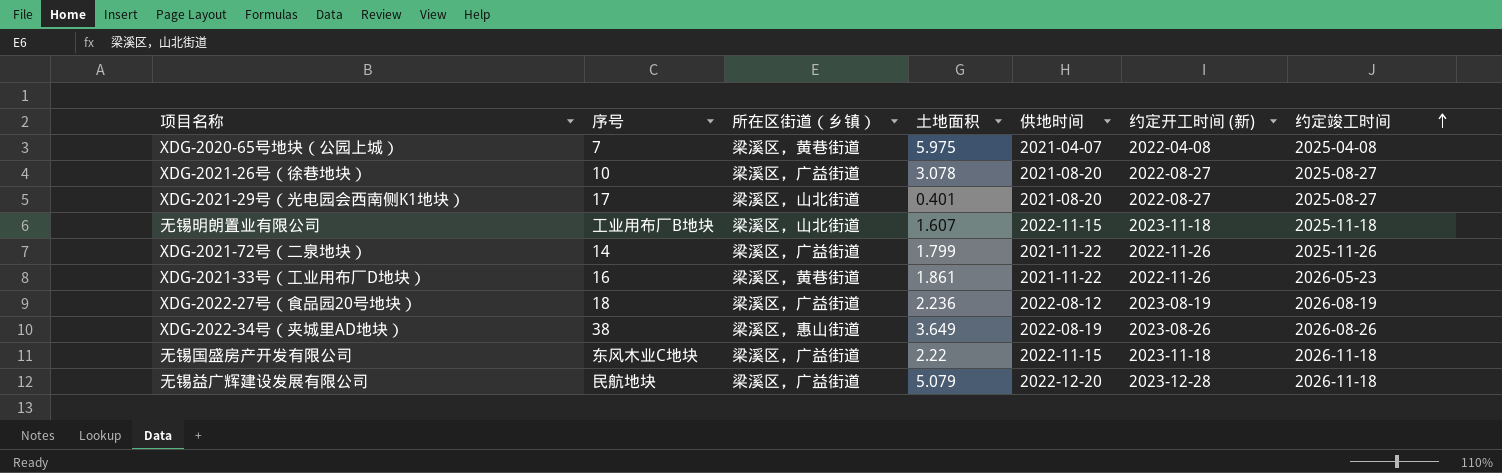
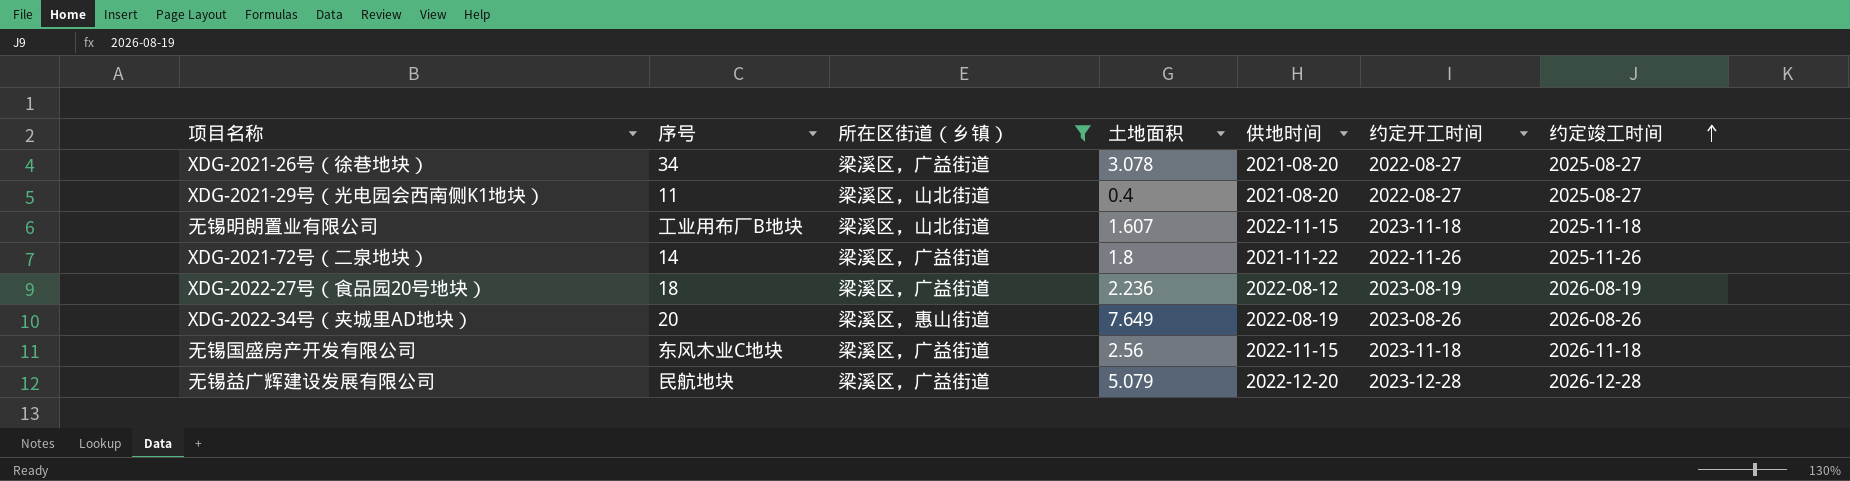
filter: none -> 所在区街道（乡镇） != 梁溪区，黄巷街道
column name: 约定开工时间 (新) -> 约定开工时间
XDG-2021-26号（徐巷地块） | 序号: 10 -> 34
XDG-2021-29号（光电园会西南侧K1地块） | 序号: 17 -> 11
XDG-2021-29号（光电园会西南侧K1地块） | 土地面积: 0.401 -> 0.4
XDG-2021-72号（二泉地块） | 土地面积: 1.799 -> 1.8
XDG-2022-34号（夹城里AD地块） | 序号: 38 -> 20
XDG-2022-34号（夹城里AD地块） | 土地面积: 3.649 -> 7.649
无锡国盛房产开发有限公司 | 土地面积: 2.22 -> 2.56
无锡益广辉建设发展有限公司 | 约定竣工时间: 2026-11-18 -> 2026-12-28

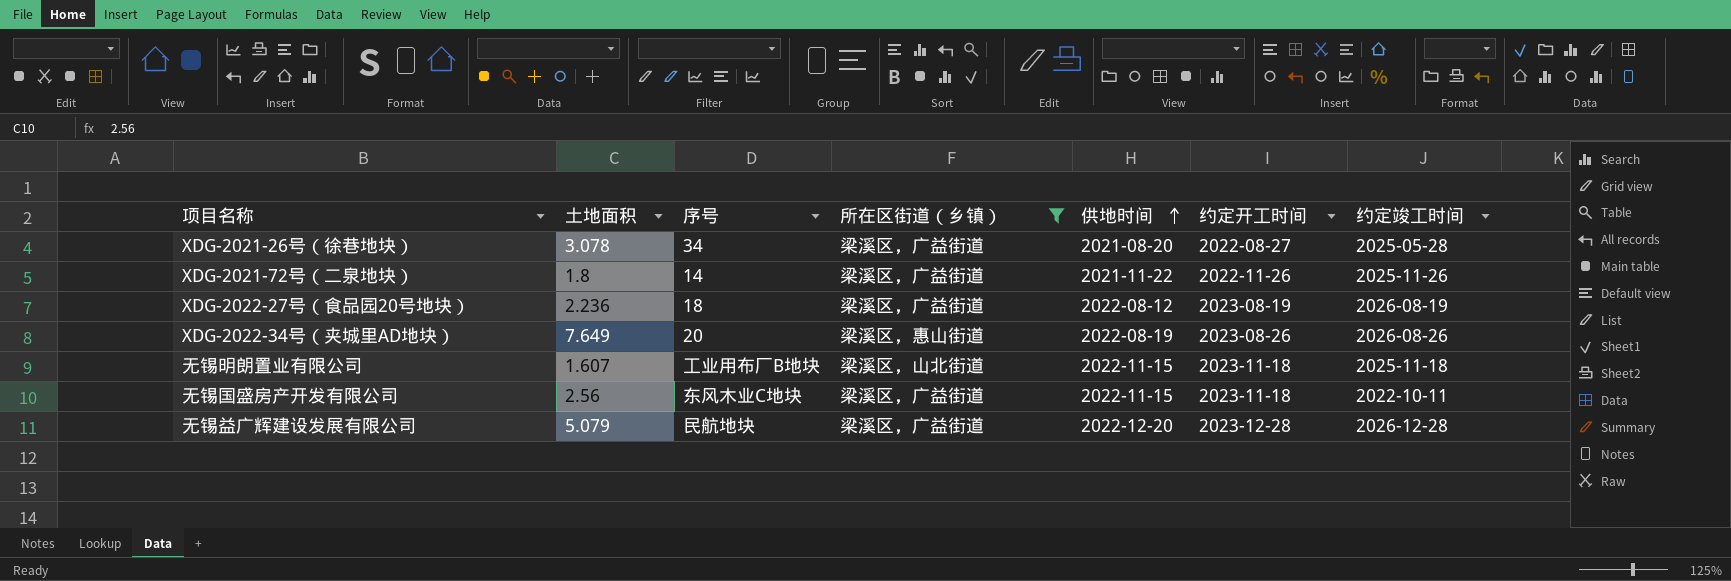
row order: 约定竣工时间 ascending -> 供地时间 ascending
column 土地面积 | position: 4 -> 2
row XDG-2021-29号（光电园会西南侧K1地块）: 11 | 梁溪区，山北街道 | 0.4 | 2021-08-20 | 2022-08-27 | 2025-08-27 -> none
XDG-2021-26号（徐巷地块） | 约定竣工时间: 2025-08-27 -> 2025-05-28
无锡国盛房产开发有限公司 | 约定竣工时间: 2026-11-18 -> 2022-10-11

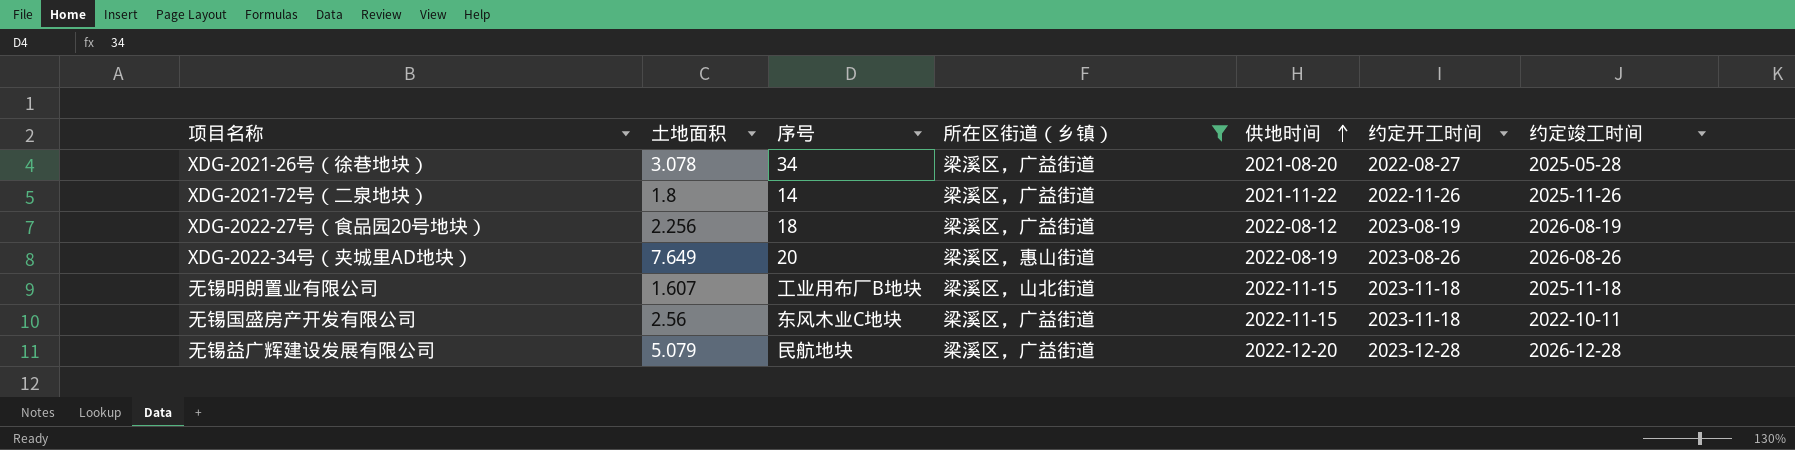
XDG-2022-27号（食品园20号地块） | 土地面积: 2.236 -> 2.256

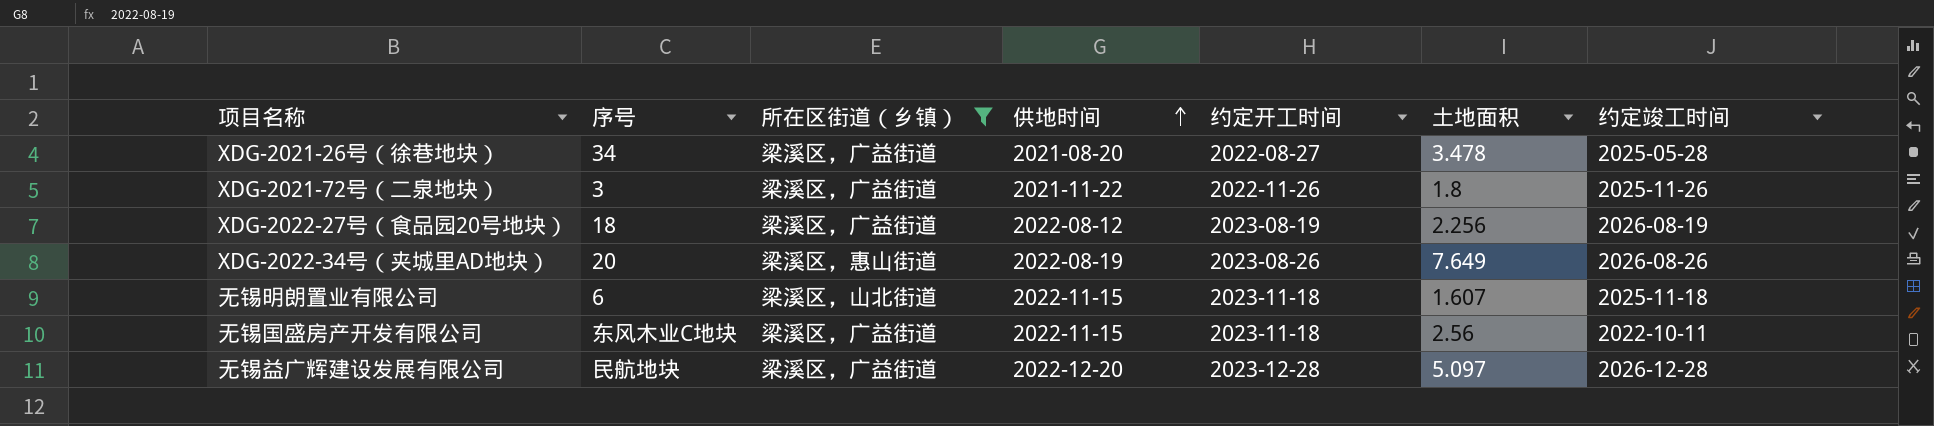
column 土地面积 | position: 2 -> 6
XDG-2021-26号（徐巷地块） | 土地面积: 3.078 -> 3.478
XDG-2021-72号（二泉地块） | 序号: 14 -> 3
无锡明朗置业有限公司 | 序号: 工业用布厂B地块 -> 6
无锡益广辉建设发展有限公司 | 土地面积: 5.079 -> 5.097

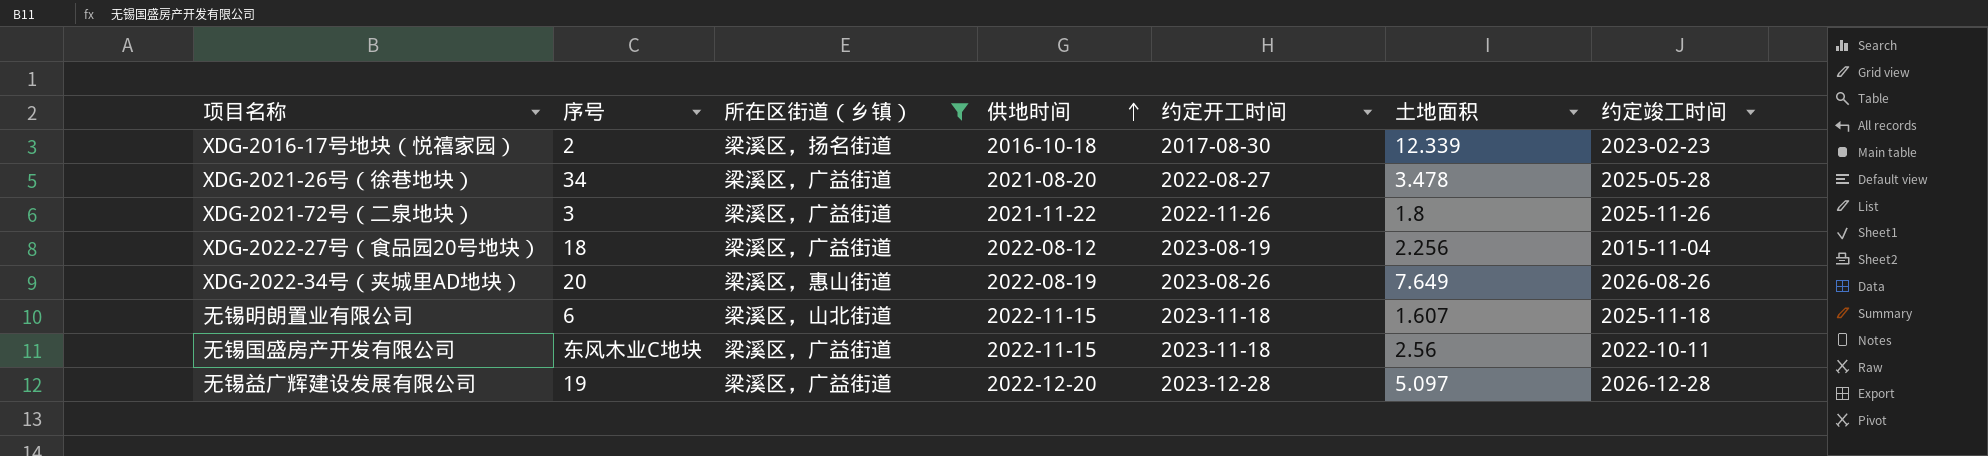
row XDG-2016-17号地块（悦禧家园）: none -> 2 | 梁溪区，扬名街道 | 2016-10-18 | 2017-08-30 | 12.339 | 2023-02-23
XDG-2022-27号（食品园20号地块） | 约定竣工时间: 2026-08-19 -> 2015-11-04
无锡益广辉建设发展有限公司 | 序号: 民航地块 -> 19

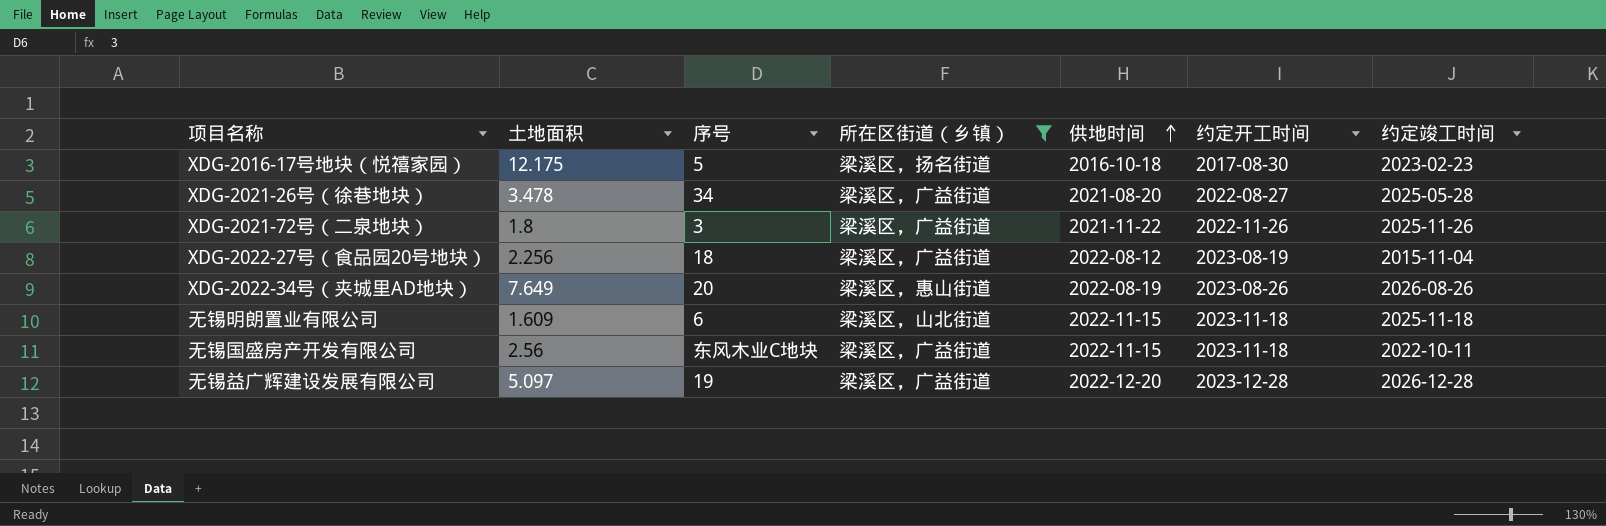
column 土地面积 | position: 6 -> 2
XDG-2016-17号地块（悦禧家园） | 土地面积: 12.339 -> 12.175
XDG-2016-17号地块（悦禧家园） | 序号: 2 -> 5
无锡明朗置业有限公司 | 土地面积: 1.607 -> 1.609

